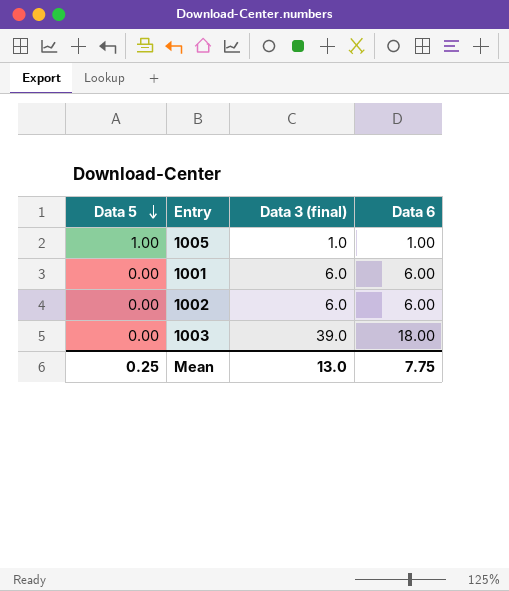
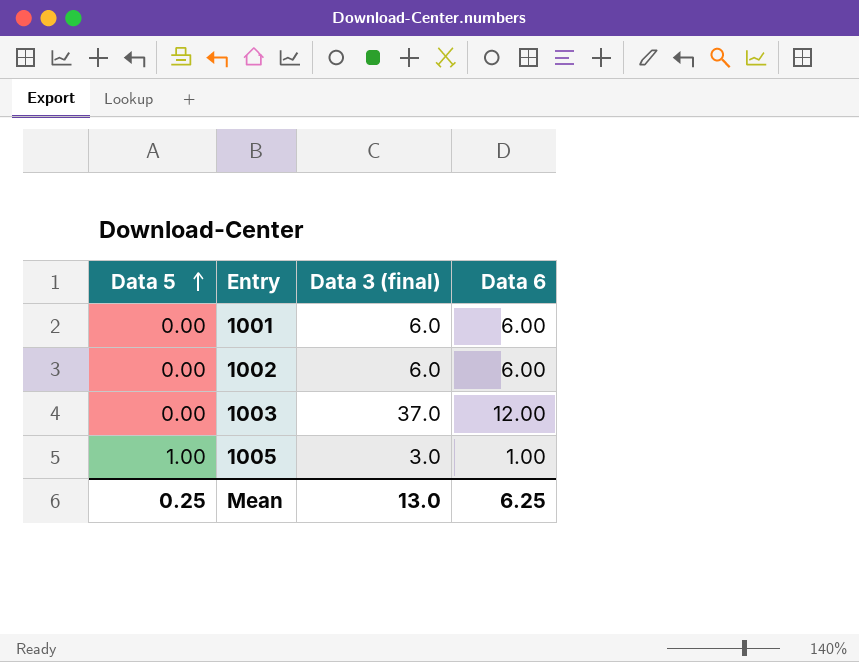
row order: Data 5 descending -> Data 5 ascending
1003 | Data 3 (final): 39.0 -> 37.0
1003 | Data 6: 18.00 -> 12.00
1005 | Data 3 (final): 1.0 -> 3.0
Mean | Data 6: 7.75 -> 6.25

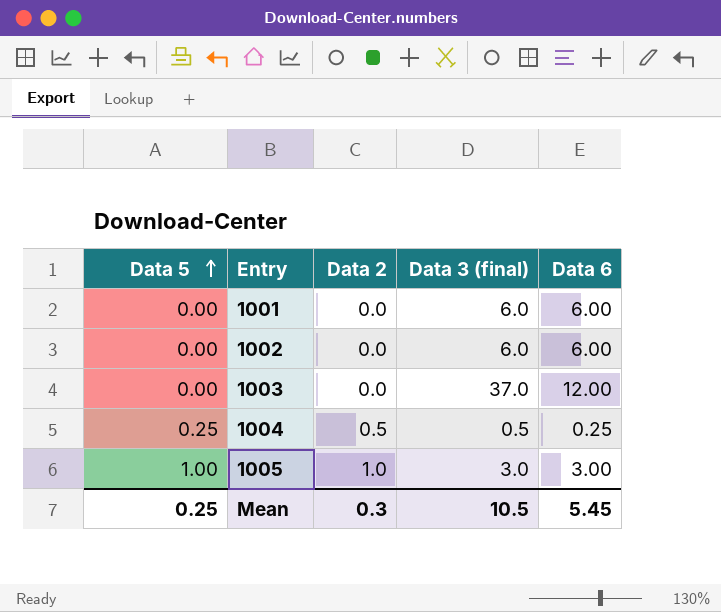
column Data 2 | position: none -> 3
row 1004: none -> 0.25 | 0.5 | 0.5 | 0.25
1005 | Data 6: 1.00 -> 3.00
Mean | Data 3 (final): 13.0 -> 10.5
Mean | Data 6: 6.25 -> 5.45

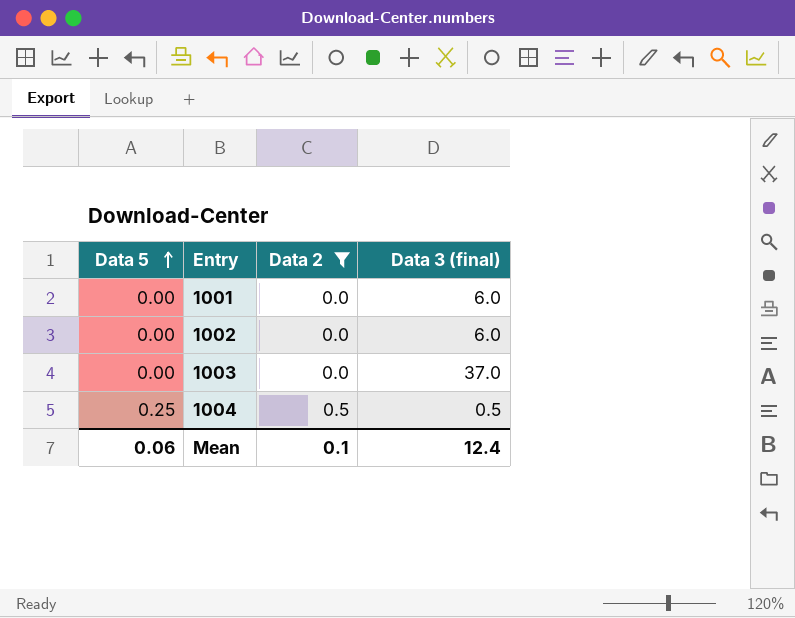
filter: none -> Data 2 != 1.0
column Data 6 | position: 5 -> none
Mean | Data 5: 0.25 -> 0.06
Mean | Data 2: 0.3 -> 0.1
Mean | Data 3 (final): 10.5 -> 12.4

